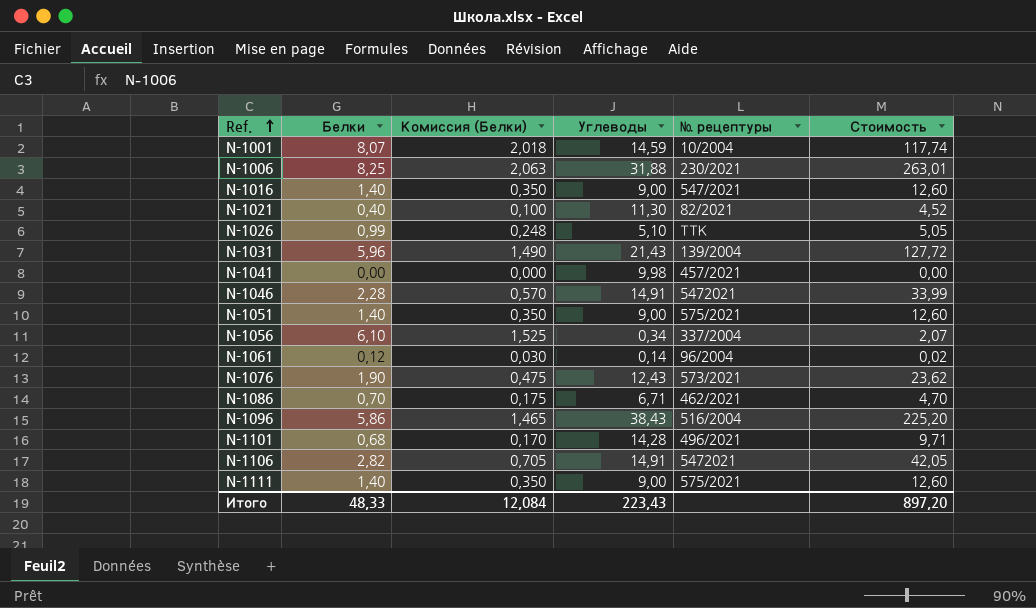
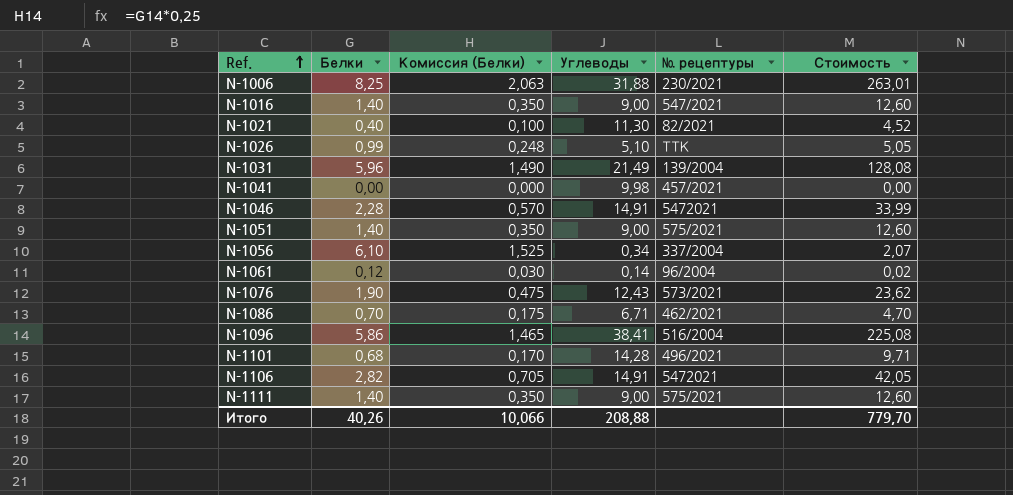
row N-1001: 8,07 | 2,018 | 14,59 | 10/2004 | 117,74 -> none
N-1031 | Углеводы: 21,43 -> 21,49
N-1031 | Стоимость: 127,72 -> 128,08
N-1096 | Углеводы: 38,43 -> 38,41
N-1096 | Стоимость: 225,20 -> 225,08
Итого | Белки: 48,33 -> 40,26
Итого | Комиссия (Белки): 12,084 -> 10,066
Итого | Углеводы: 223,43 -> 208,88
Итого | Стоимость: 897,20 -> 779,70

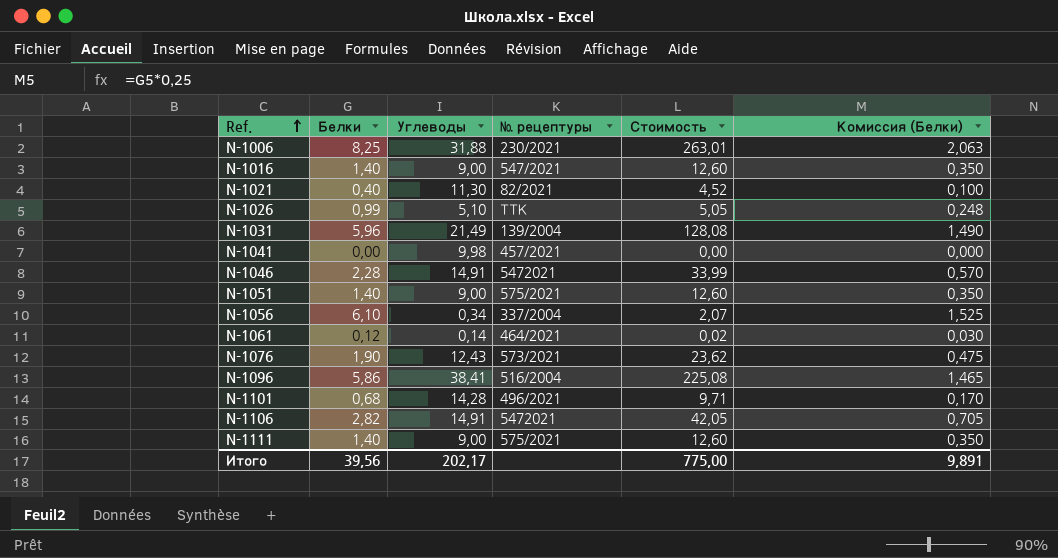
column Комиссия (Белки) | position: 3 -> 6
row N-1086: 0,70 | 0,175 | 6,71 | 462/2021 | 4,70 -> none
N-1061 | № рецептуры: 96/2004 -> 464/2021
Итого | Белки: 40,26 -> 39,56
Итого | Углеводы: 208,88 -> 202,17
Итого | Стоимость: 779,70 -> 775,00
Итого | Комиссия (Белки): 10,066 -> 9,891

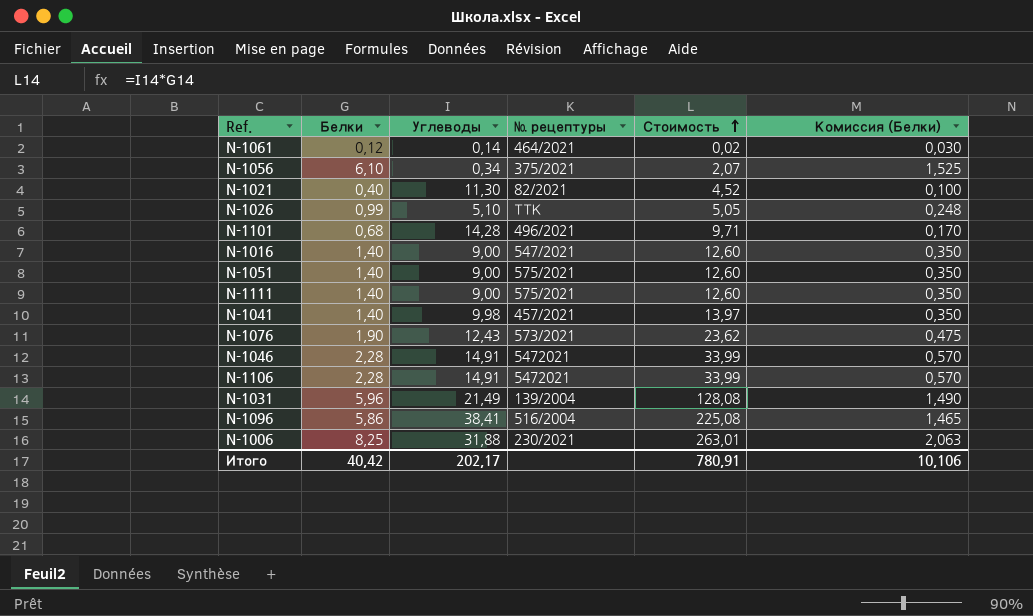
row order: Ref. ascending -> Стоимость ascending
N-1056 | № рецептуры: 337/2004 -> 375/2021
N-1041 | Белки: 0,00 -> 1,40
N-1041 | Стоимость: 0,00 -> 13,97
N-1041 | Комиссия (Белки): 0,000 -> 0,350
N-1106 | Белки: 2,82 -> 2,28
N-1106 | Стоимость: 42,05 -> 33,99
N-1106 | Комиссия (Белки): 0,705 -> 0,570
Итого | Белки: 39,56 -> 40,42
Итого | Стоимость: 775,00 -> 780,91
Итого | Комиссия (Белки): 9,891 -> 10,106

